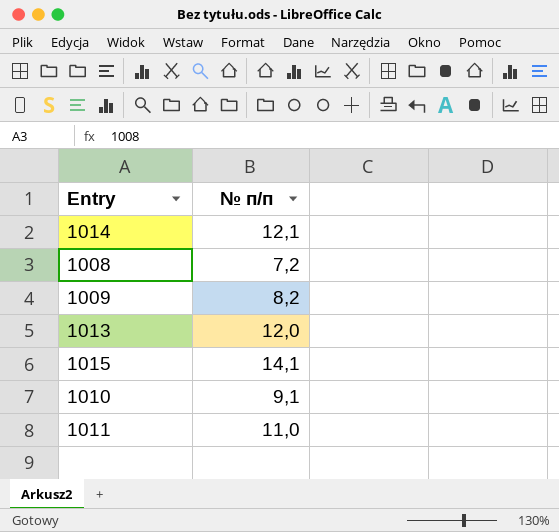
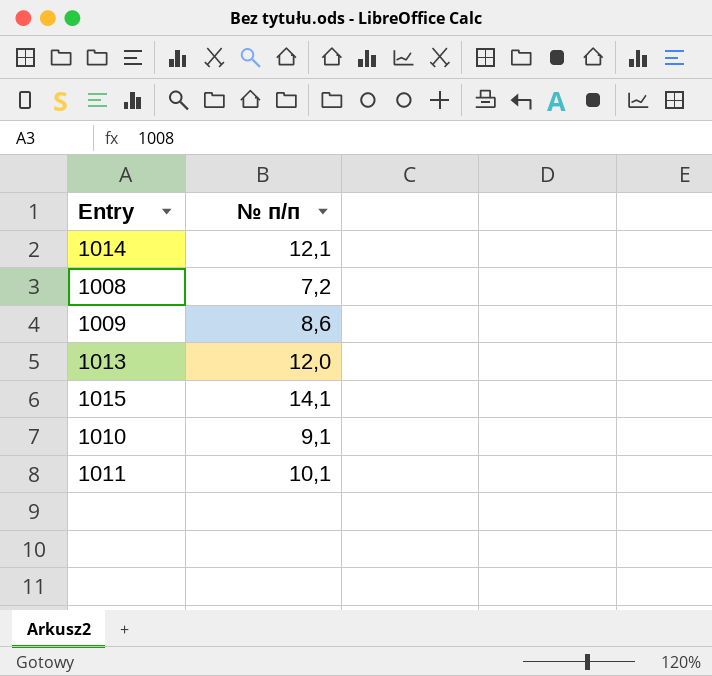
1009 | № п/п: 8,2 -> 8,6
1011 | № п/п: 11,0 -> 10,1

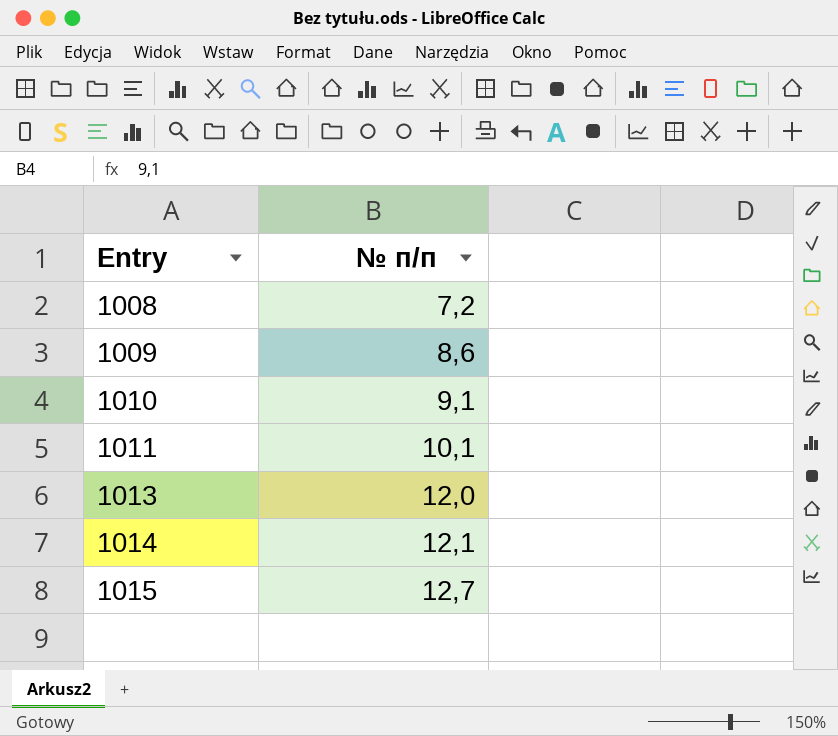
row order: none -> Entry ascending
1015 | № п/п: 14,1 -> 12,7

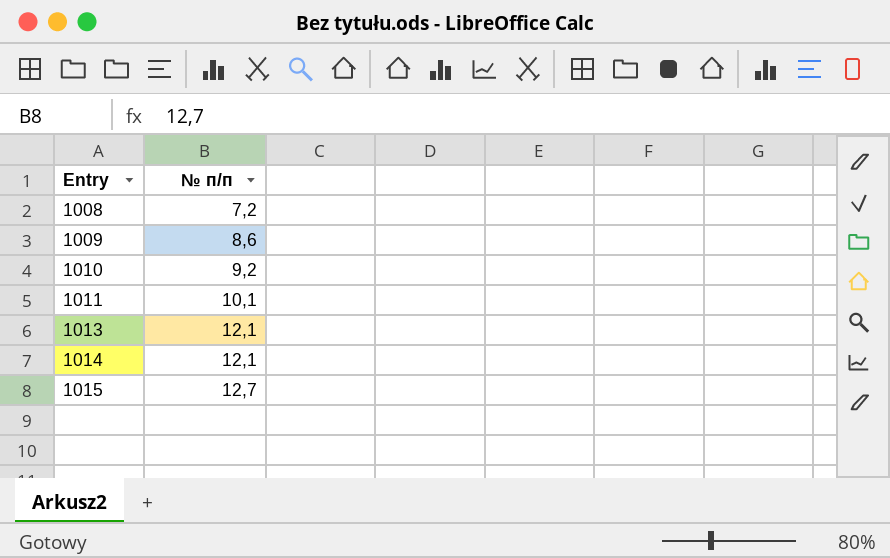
1010 | № п/п: 9,1 -> 9,2
1013 | № п/п: 12,0 -> 12,1

